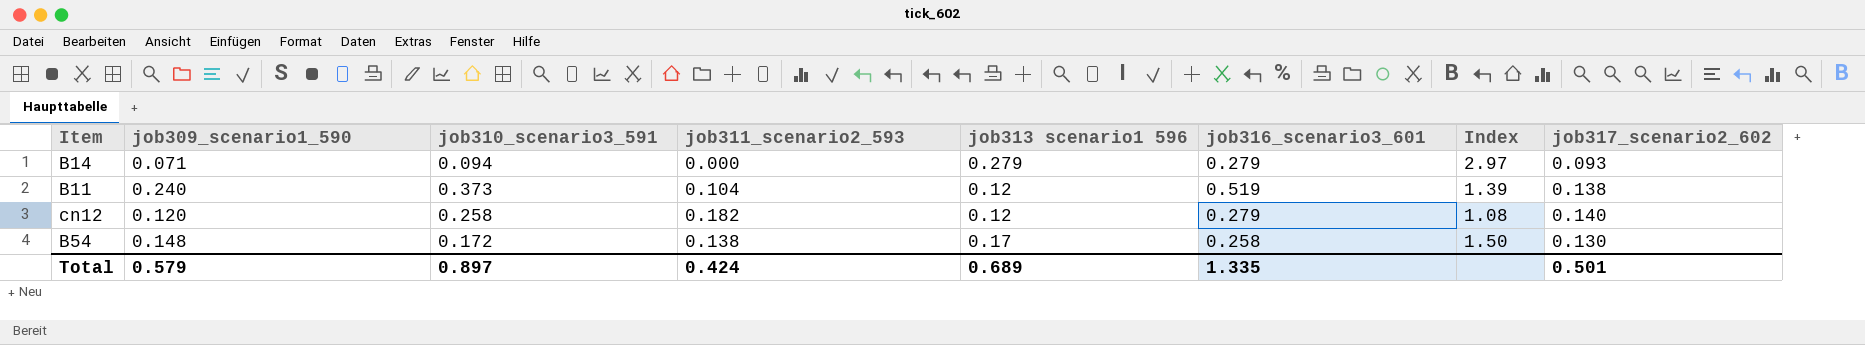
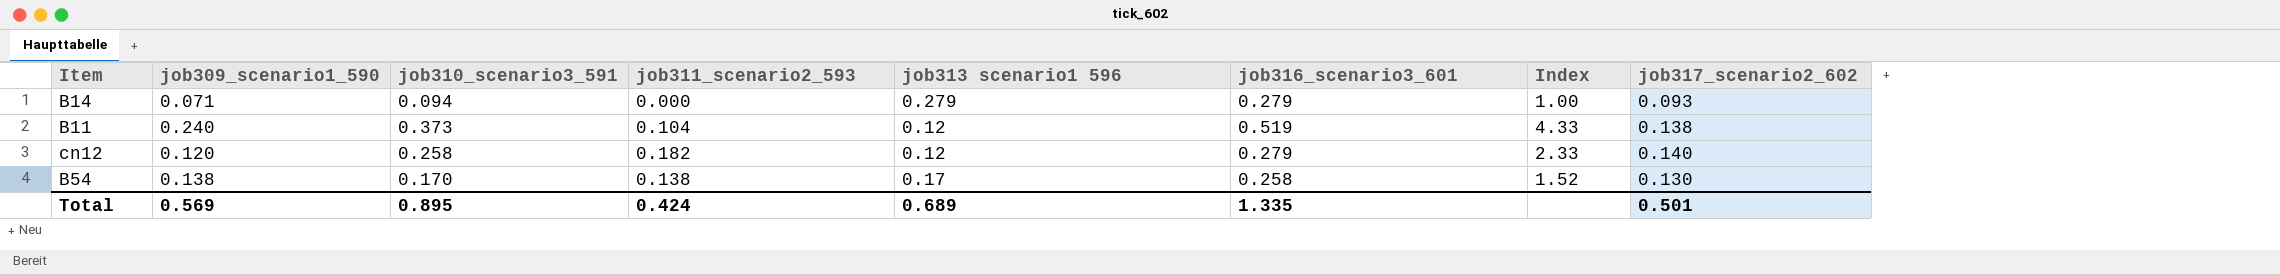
column Index | formula: [job316_scenario3_601] / [job310_scenario3_591] -> [job316_scenario3_601] / [job313 scenario1 596]
B54 | job309_scenario1_590: 0.148 -> 0.138
B54 | job310_scenario3_591: 0.172 -> 0.170
Total | job309_scenario1_590: 0.579 -> 0.569
Total | job310_scenario3_591: 0.897 -> 0.895

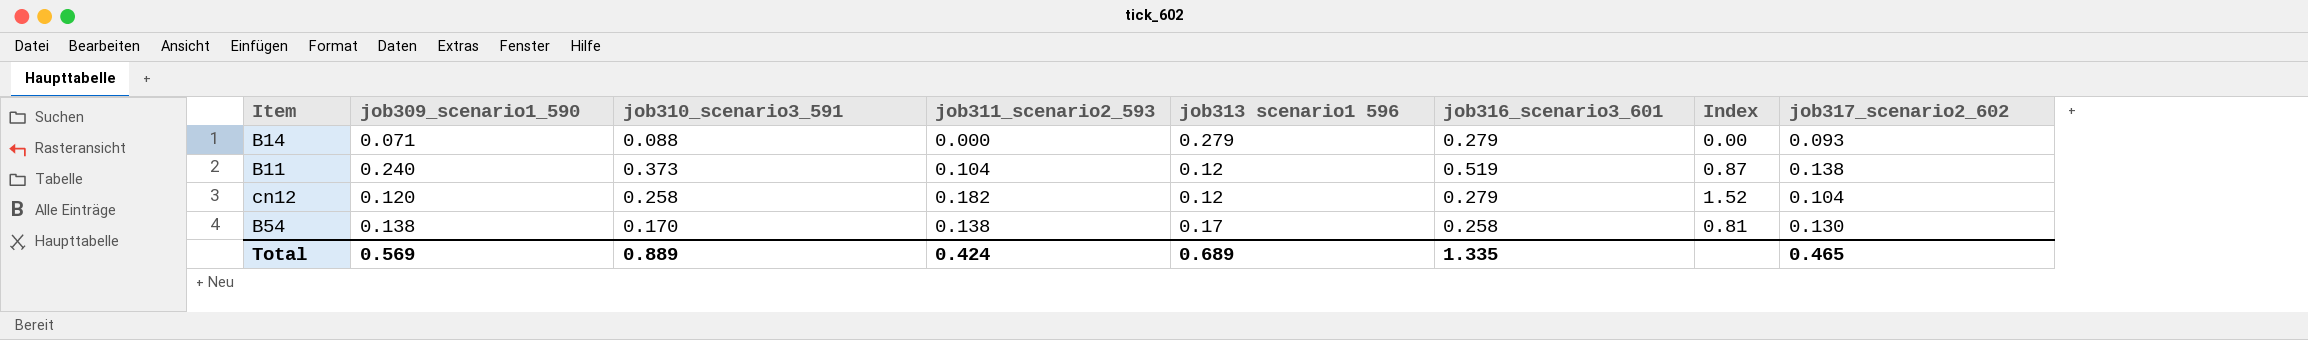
column Index | formula: [job316_scenario3_601] / [job313 scenario1 596] -> [job311_scenario2_593] / [job313 scenario1 596]
B14 | job310_scenario3_591: 0.094 -> 0.088
cn12 | job317_scenario2_602: 0.140 -> 0.104
Total | job310_scenario3_591: 0.895 -> 0.889
Total | job317_scenario2_602: 0.501 -> 0.465

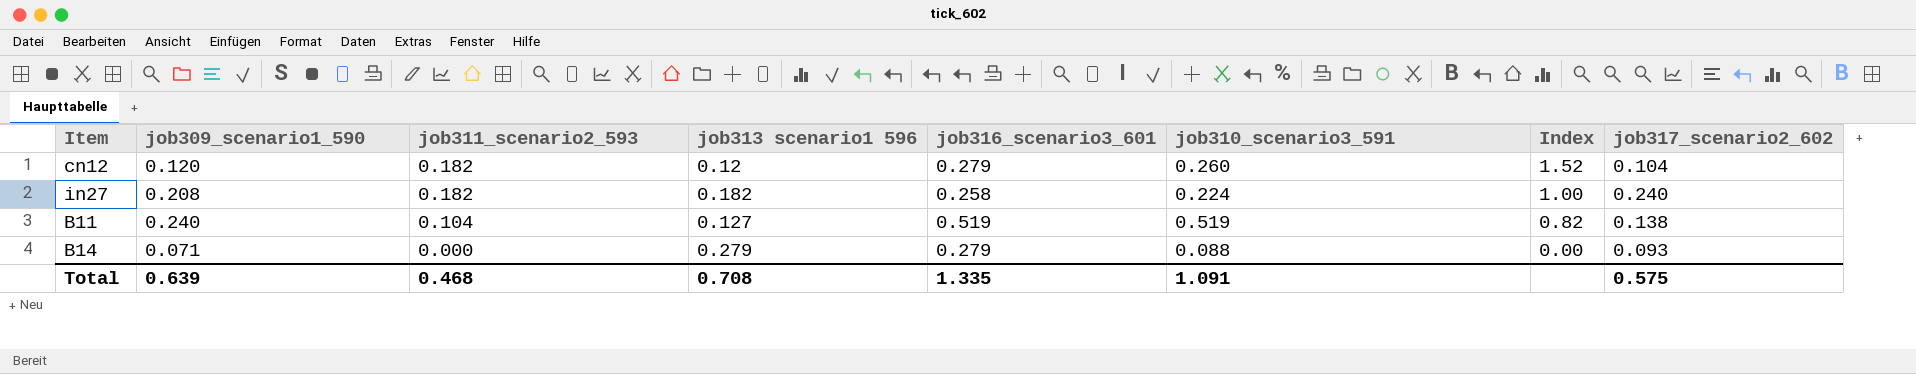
row order: none -> job311_scenario2_593 descending
column job310_scenario3_591 | position: 3 -> 6
row B54: 0.138 | 0.170 | 0.138 | 0.17 | 0.258 | 0.81 | 0.130 -> none
cn12 | job310_scenario3_591: 0.258 -> 0.260
row in27: none -> 0.208 | 0.182 | 0.182 | 0.258 | 0.224 | 1.00 | 0.240
B11 | job313 scenario1 596: 0.12 -> 0.127
B11 | job310_scenario3_591: 0.373 -> 0.519
B11 | Index: 0.87 -> 0.82
Total | job309_scenario1_590: 0.569 -> 0.639
Total | job311_scenario2_593: 0.424 -> 0.468
Total | job313 scenario1 596: 0.689 -> 0.708
Total | job310_scenario3_591: 0.889 -> 1.091
Total | job317_scenario2_602: 0.465 -> 0.575

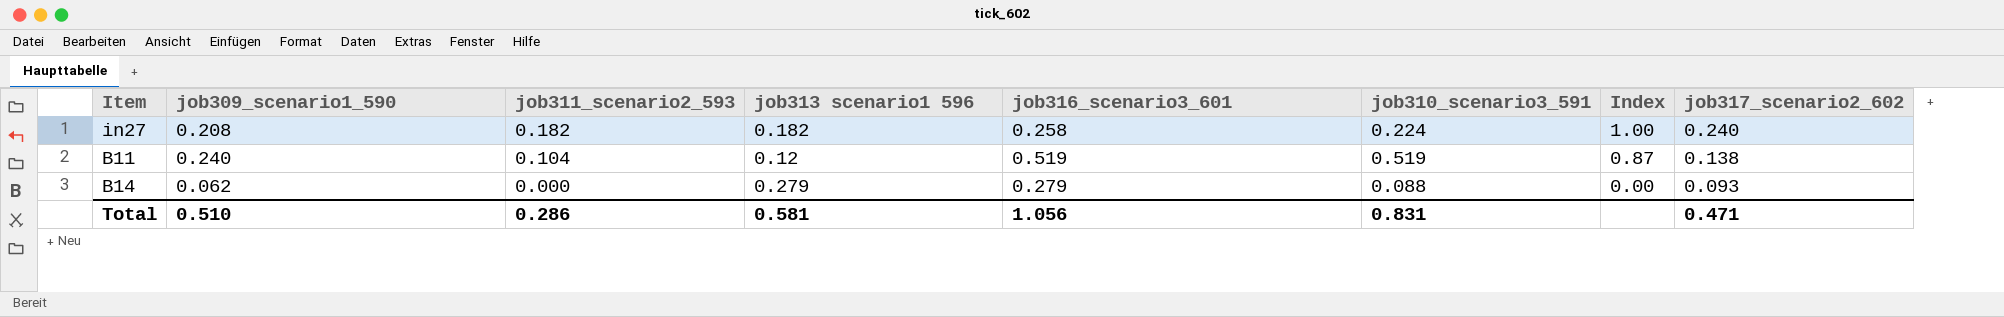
row cn12: 0.120 | 0.182 | 0.12 | 0.279 | 0.260 | 1.52 | 0.104 -> none
B11 | job313 scenario1 596: 0.127 -> 0.12
B11 | Index: 0.82 -> 0.87
B14 | job309_scenario1_590: 0.071 -> 0.062
Total | job309_scenario1_590: 0.639 -> 0.510
Total | job311_scenario2_593: 0.468 -> 0.286
Total | job313 scenario1 596: 0.708 -> 0.581
Total | job316_scenario3_601: 1.335 -> 1.056
Total | job310_scenario3_591: 1.091 -> 0.831
Total | job317_scenario2_602: 0.575 -> 0.471

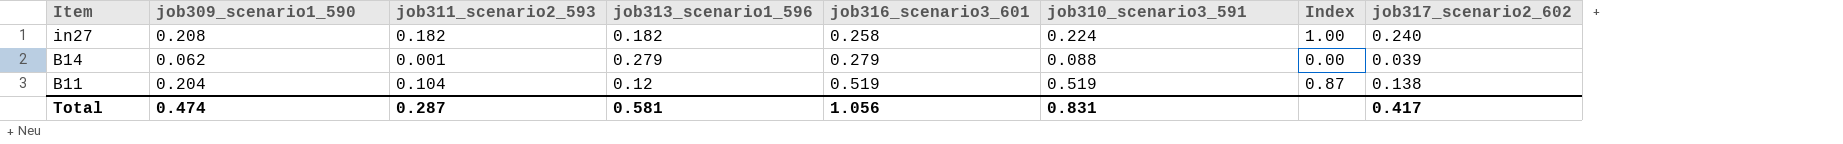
row order: job311_scenario2_593 descending -> Item descending
column name: job313 scenario1 596 -> job313_scenario1_596
B14 | job311_scenario2_593: 0.000 -> 0.001
B14 | job317_scenario2_602: 0.093 -> 0.039
B11 | job309_scenario1_590: 0.240 -> 0.204
Total | job309_scenario1_590: 0.510 -> 0.474
Total | job311_scenario2_593: 0.286 -> 0.287
Total | job317_scenario2_602: 0.471 -> 0.417

